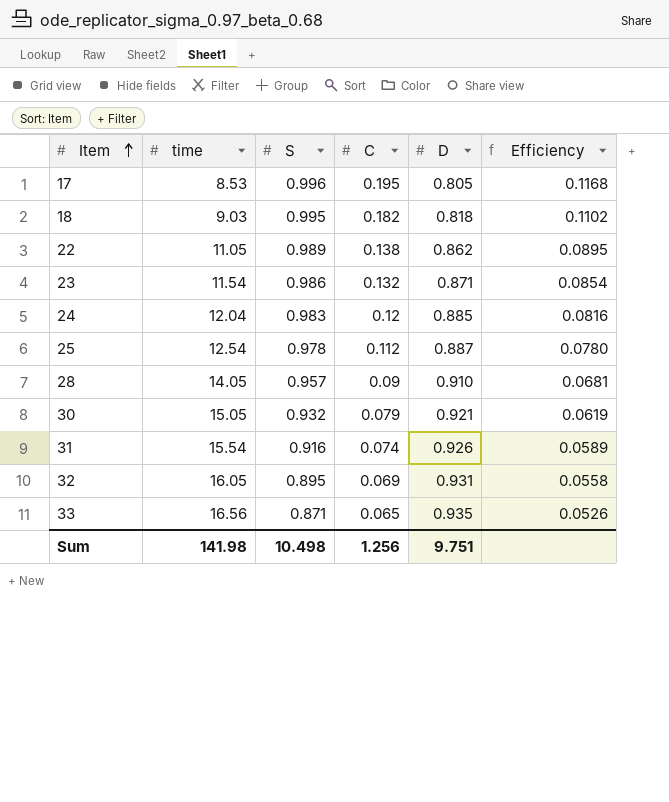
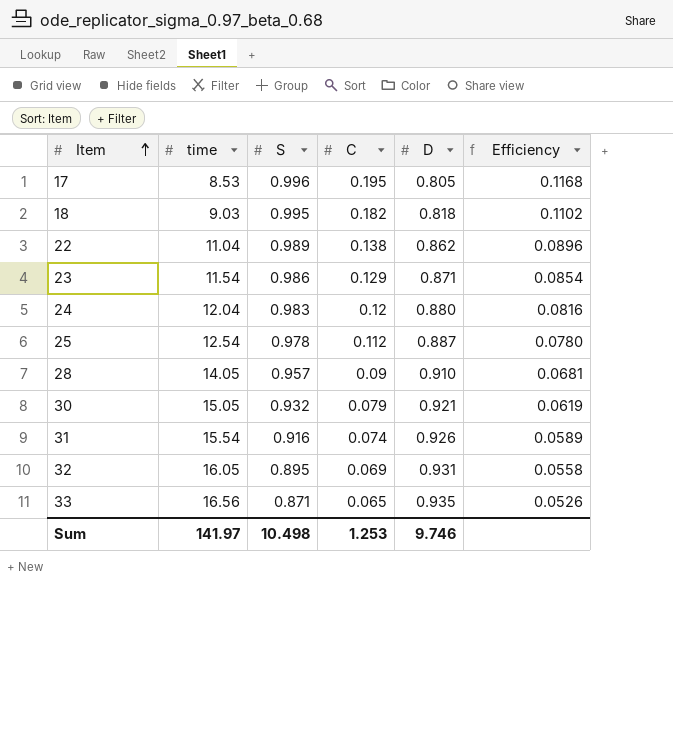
22 | time: 11.05 -> 11.04
22 | Efficiency: 0.0895 -> 0.0896
23 | C: 0.132 -> 0.129
24 | D: 0.885 -> 0.880
Sum | time: 141.98 -> 141.97
Sum | C: 1.256 -> 1.253
Sum | D: 9.751 -> 9.746

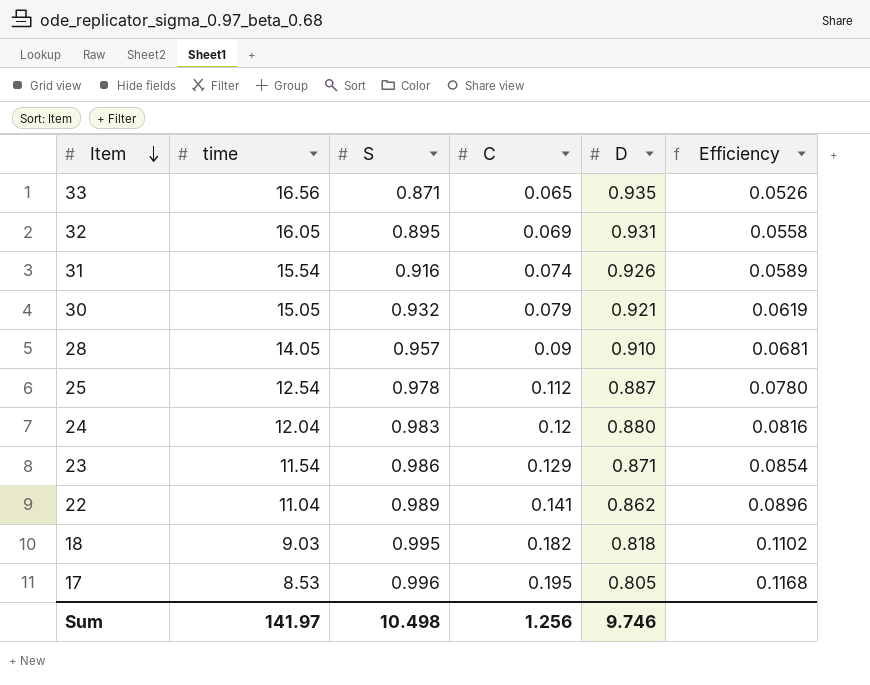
row order: Item ascending -> Item descending
22 | C: 0.138 -> 0.141
Sum | C: 1.253 -> 1.256

